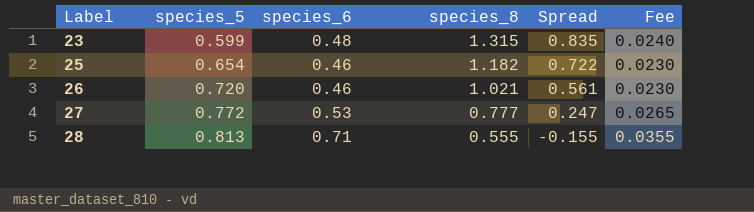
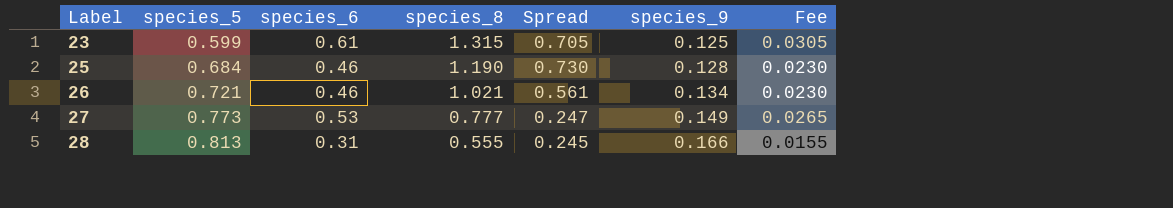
column species_9 | position: none -> 6
23 | species_6: 0.48 -> 0.61
23 | Spread: 0.835 -> 0.705
23 | Fee: 0.0240 -> 0.0305
25 | species_5: 0.654 -> 0.684
25 | species_8: 1.182 -> 1.190
25 | Spread: 0.722 -> 0.730
26 | species_5: 0.720 -> 0.721
27 | species_5: 0.772 -> 0.773
28 | species_6: 0.71 -> 0.31
28 | Spread: -0.155 -> 0.245
28 | Fee: 0.0355 -> 0.0155

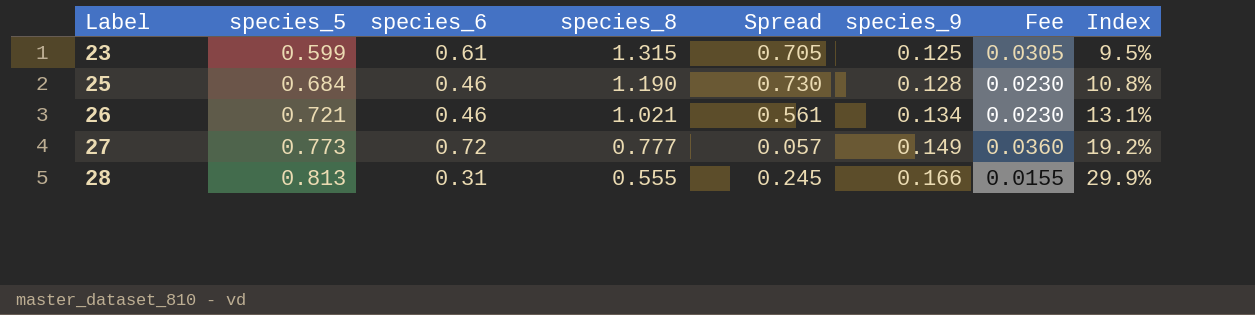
column Index | formula: none -> [species_9] / [species_8]
27 | species_6: 0.53 -> 0.72
27 | Spread: 0.247 -> 0.057
27 | Fee: 0.0265 -> 0.0360

